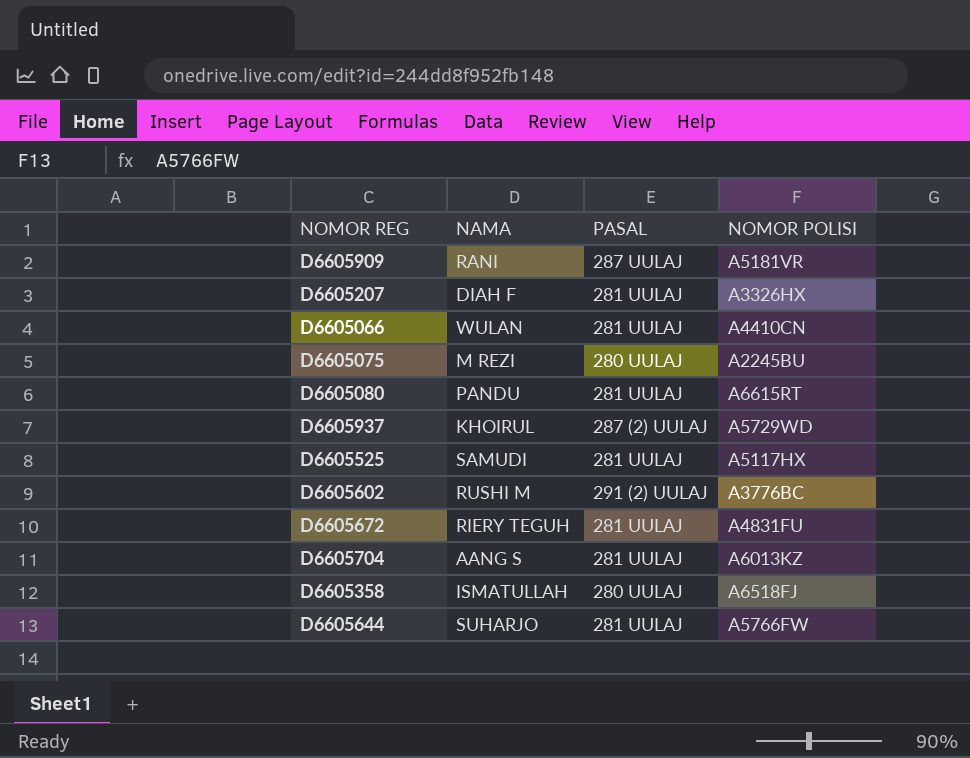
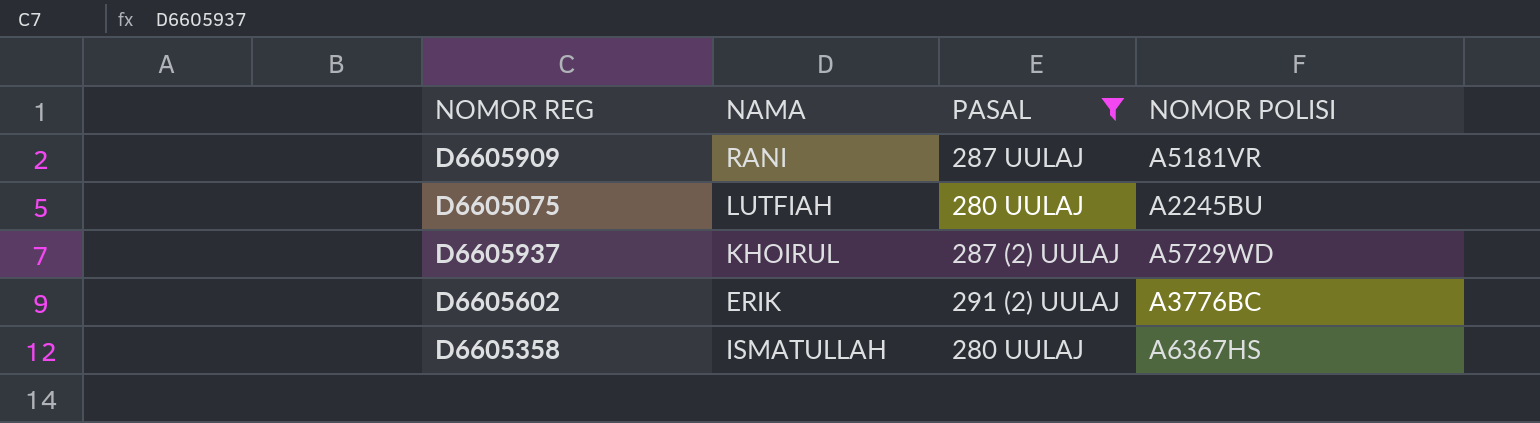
filter: none -> PASAL != 281 UULAJ
D6605075 | NAMA: M REZI -> LUTFIAH
D6605602 | NAMA: RUSHI M -> ERIK
D6605358 | NOMOR POLISI: A6518FJ -> A6367HS

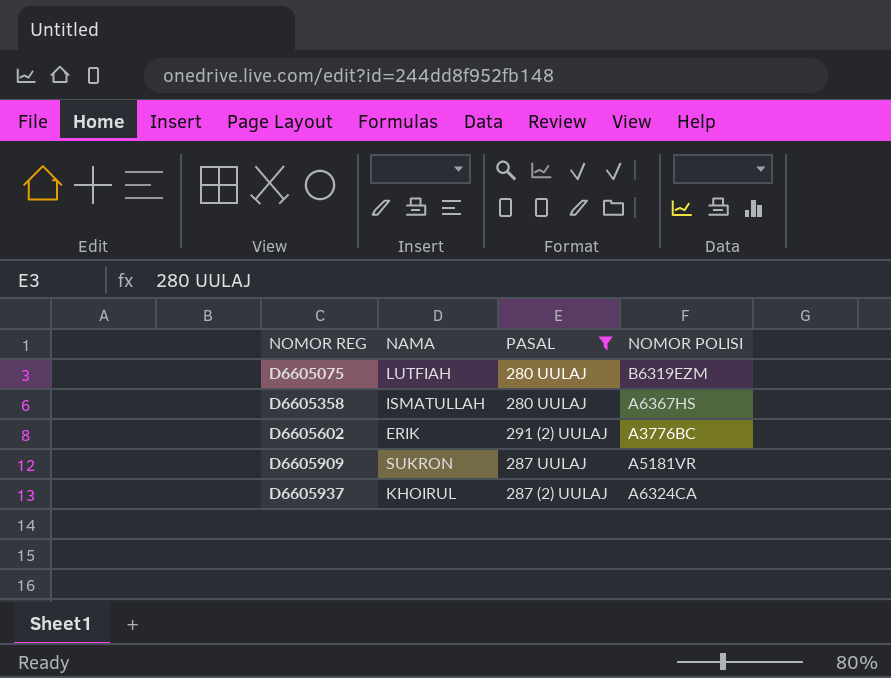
row order: none -> NOMOR REG ascending
D6605075 | NOMOR POLISI: A2245BU -> B6319EZM
D6605909 | NAMA: RANI -> SUKRON
D6605937 | NOMOR POLISI: A5729WD -> A6324CA

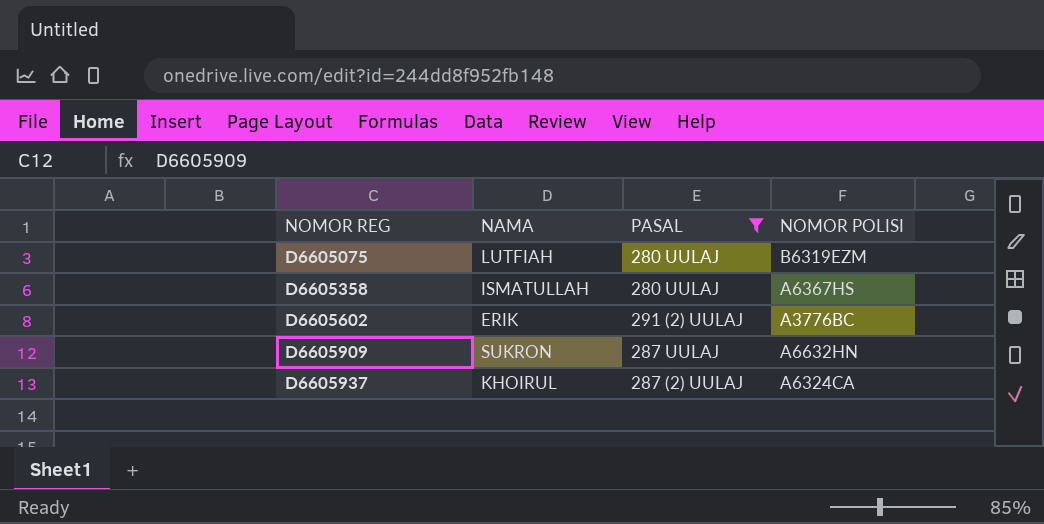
D6605909 | NOMOR POLISI: A5181VR -> A6632HN

